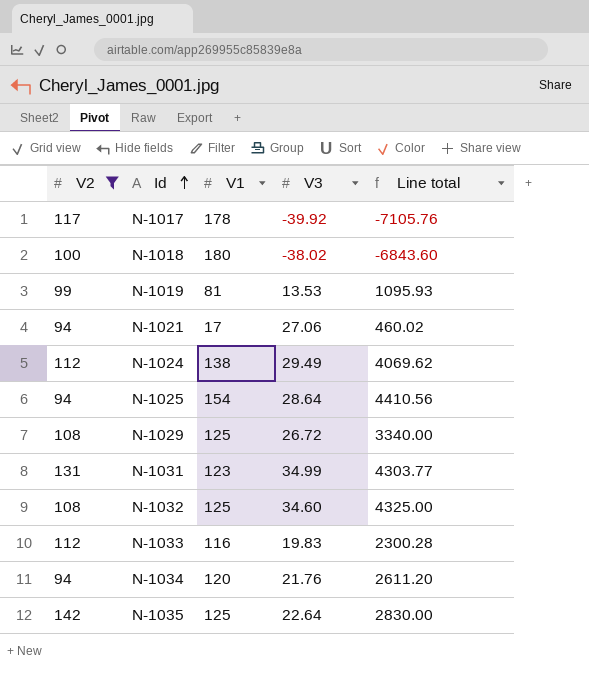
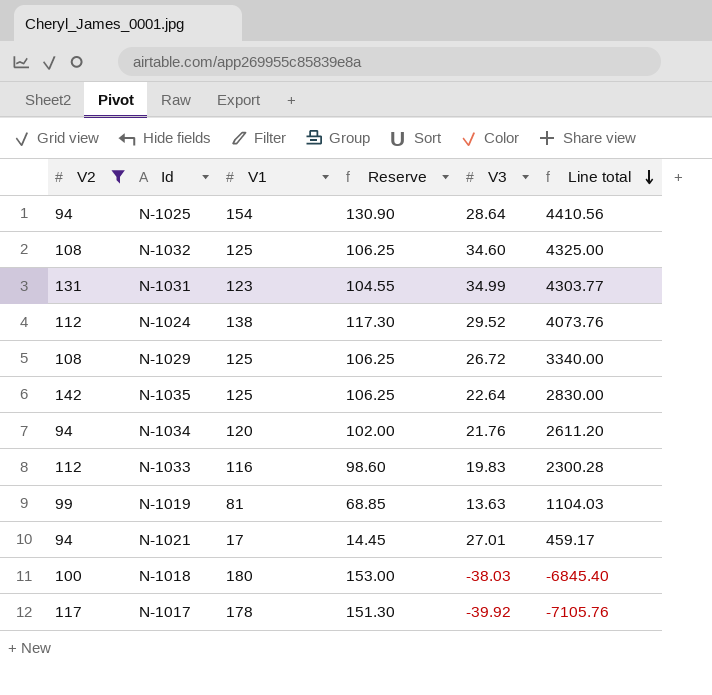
row order: Id ascending -> Line total descending
column Reserve | formula: none -> [V1] * 0.85
N-1024 | V3: 29.49 -> 29.52
N-1024 | Line total: 4069.62 -> 4073.76
N-1019 | V3: 13.53 -> 13.63
N-1019 | Line total: 1095.93 -> 1104.03
N-1021 | V3: 27.06 -> 27.01
N-1021 | Line total: 460.02 -> 459.17
N-1018 | V3: -38.02 -> -38.03
N-1018 | Line total: -6843.60 -> -6845.40

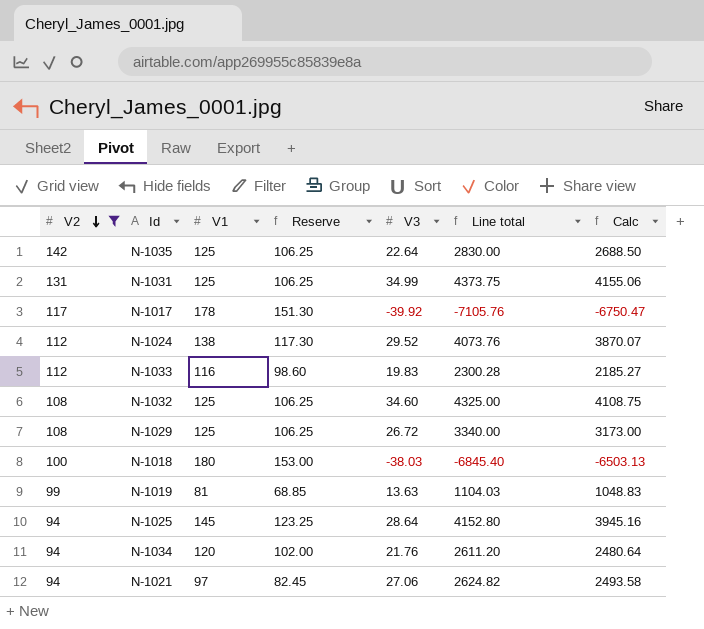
row order: Line total descending -> V2 descending
column Calc | formula: none -> [Line total] * 0.95
N-1031 | V1: 123 -> 125
N-1031 | Reserve: 104.55 -> 106.25
N-1031 | Line total: 4303.77 -> 4373.75
N-1025 | V1: 154 -> 145
N-1025 | Reserve: 130.90 -> 123.25
N-1025 | Line total: 4410.56 -> 4152.80
N-1021 | V1: 17 -> 97
N-1021 | Reserve: 14.45 -> 82.45
N-1021 | V3: 27.01 -> 27.06
N-1021 | Line total: 459.17 -> 2624.82

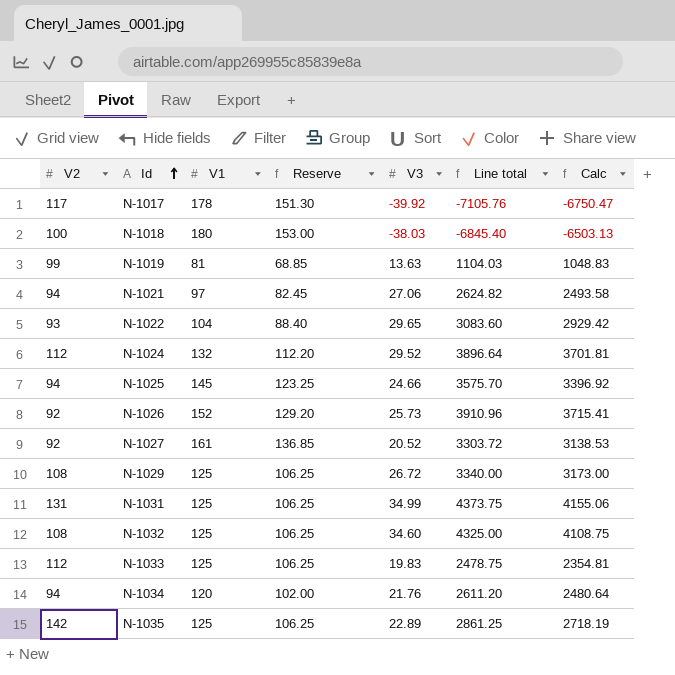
filter: V2 >= 94 -> none
row order: V2 descending -> Id ascending
N-1024 | V1: 138 -> 132
N-1024 | Reserve: 117.30 -> 112.20
N-1024 | Line total: 4073.76 -> 3896.64
N-1024 | Calc: 3870.07 -> 3701.81
N-1025 | V3: 28.64 -> 24.66
N-1025 | Line total: 4152.80 -> 3575.70
N-1025 | Calc: 3945.16 -> 3396.92
N-1033 | V1: 116 -> 125
N-1033 | Reserve: 98.60 -> 106.25
N-1033 | Line total: 2300.28 -> 2478.75
N-1033 | Calc: 2185.27 -> 2354.81
N-1035 | V3: 22.64 -> 22.89
N-1035 | Line total: 2830.00 -> 2861.25
N-1035 | Calc: 2688.50 -> 2718.19

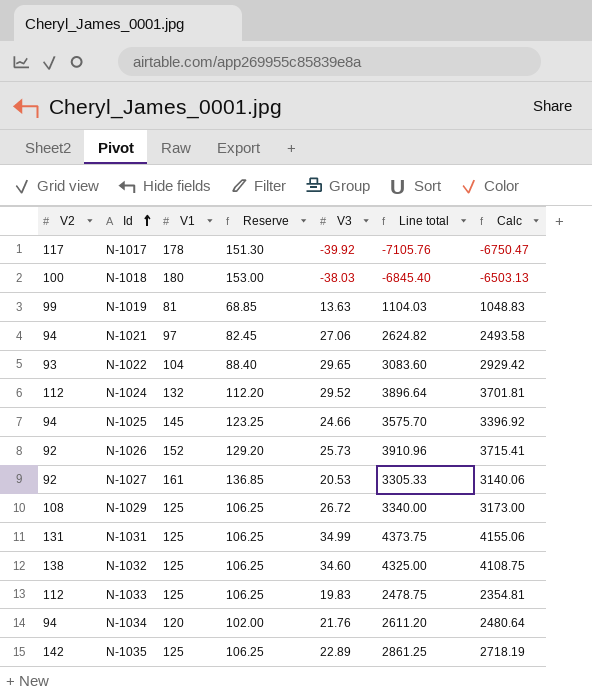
N-1027 | V3: 20.52 -> 20.53
N-1027 | Line total: 3303.72 -> 3305.33
N-1027 | Calc: 3138.53 -> 3140.06
N-1032 | V2: 108 -> 138

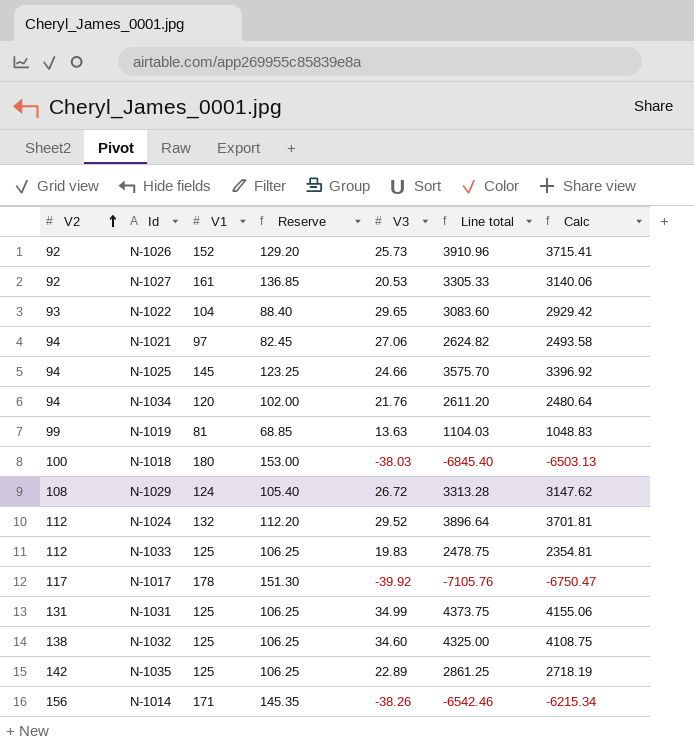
row order: Id ascending -> V2 ascending
N-1029 | V1: 125 -> 124
N-1029 | Reserve: 106.25 -> 105.40
N-1029 | Line total: 3340.00 -> 3313.28
N-1029 | Calc: 3173.00 -> 3147.62
row N-1014: none -> 156 | 171 | 145.35 | -38.26 | -6542.46 | -6215.34

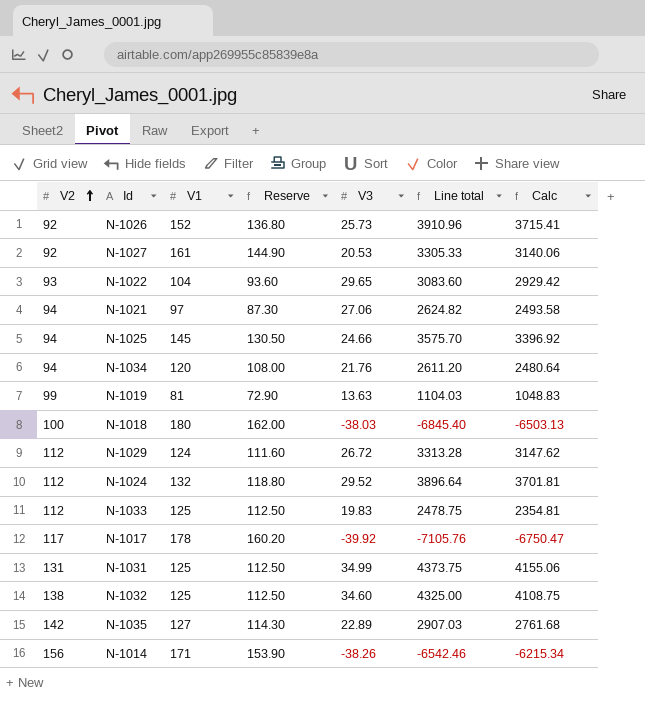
column Reserve | formula: [V1] * 0.85 -> [V1] * 0.9
N-1029 | V2: 108 -> 112
N-1035 | V1: 125 -> 127
N-1035 | Line total: 2861.25 -> 2907.03
N-1035 | Calc: 2718.19 -> 2761.68

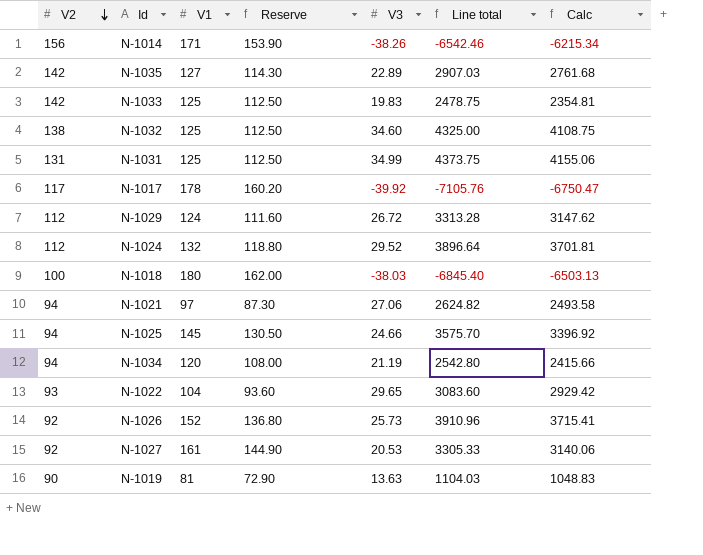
row order: V2 ascending -> V2 descending
N-1033 | V2: 112 -> 142
N-1034 | V3: 21.76 -> 21.19
N-1034 | Line total: 2611.20 -> 2542.80
N-1034 | Calc: 2480.64 -> 2415.66
N-1019 | V2: 99 -> 90

